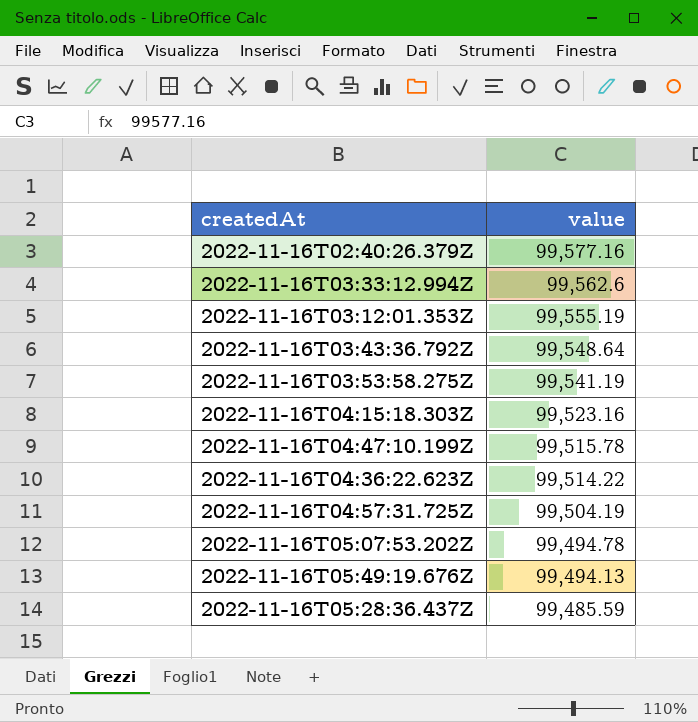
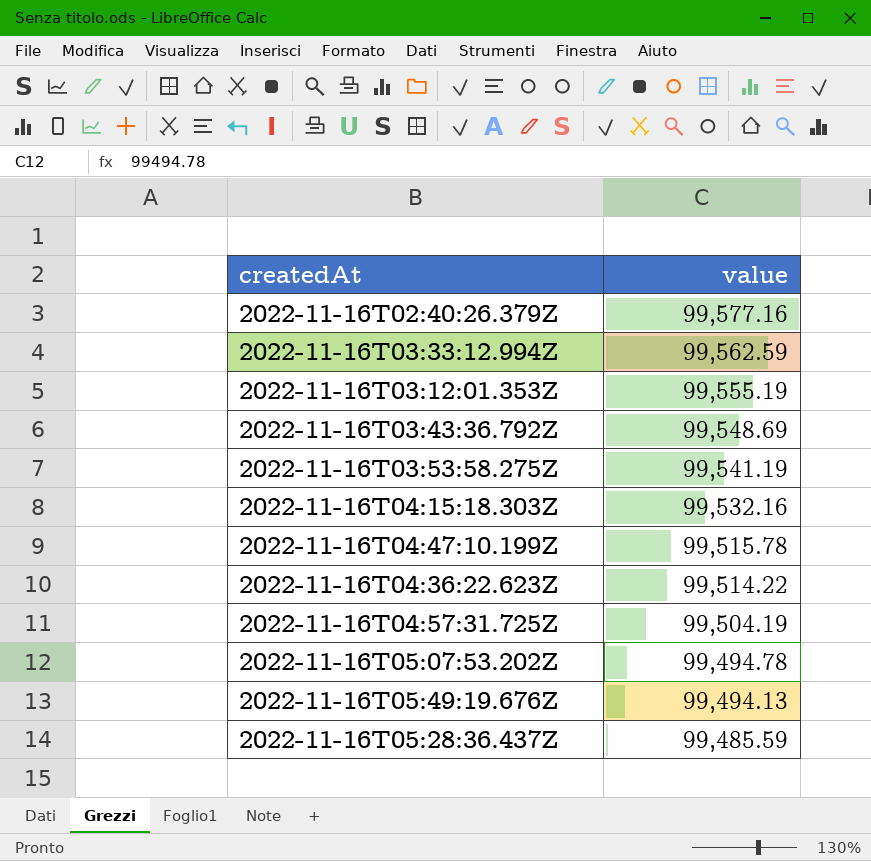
2022-11-16T03:33:12.994Z | value: 99,562.6 -> 99,562.59
2022-11-16T03:43:36.792Z | value: 99,548.64 -> 99,548.69
2022-11-16T04:15:18.303Z | value: 99,523.16 -> 99,532.16

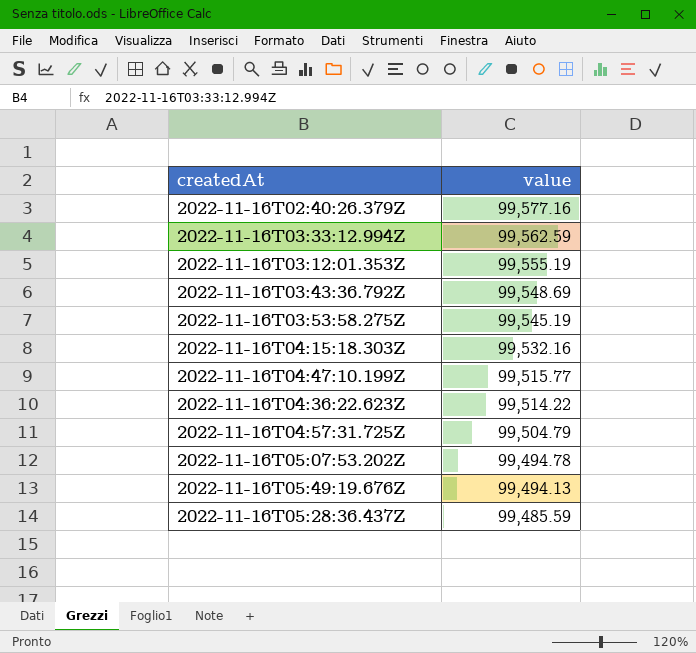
2022-11-16T03:53:58.275Z | value: 99,541.19 -> 99,545.19
2022-11-16T04:47:10.199Z | value: 99,515.78 -> 99,515.77
2022-11-16T04:57:31.725Z | value: 99,504.19 -> 99,504.79

